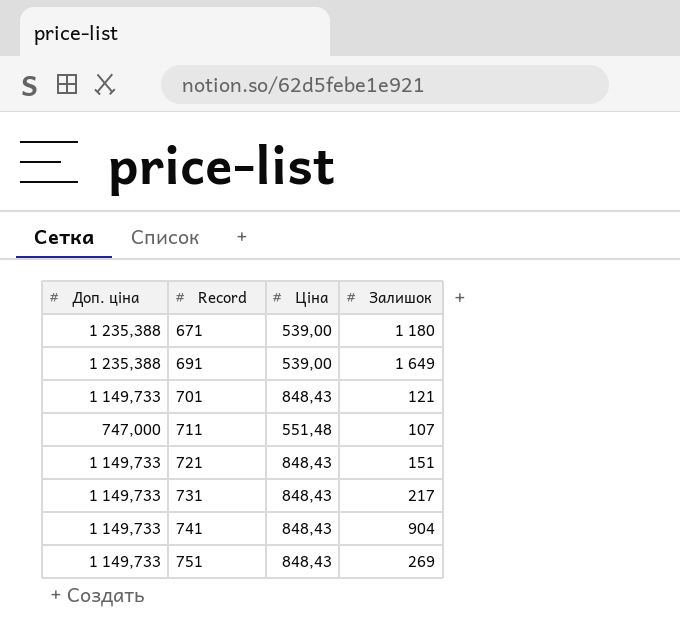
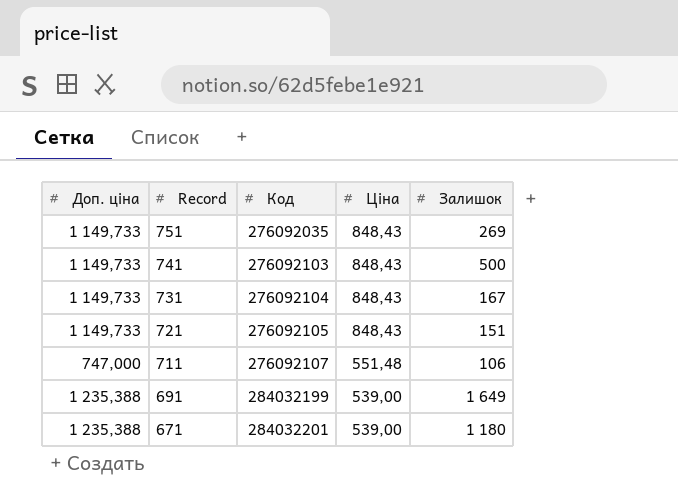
row order: Record ascending -> Record descending
column Код | position: none -> 3
row 701: 1 149,733 | 848,43 | 121 -> none
741 | Залишок: 904 -> 500
731 | Залишок: 217 -> 167
711 | Залишок: 107 -> 106

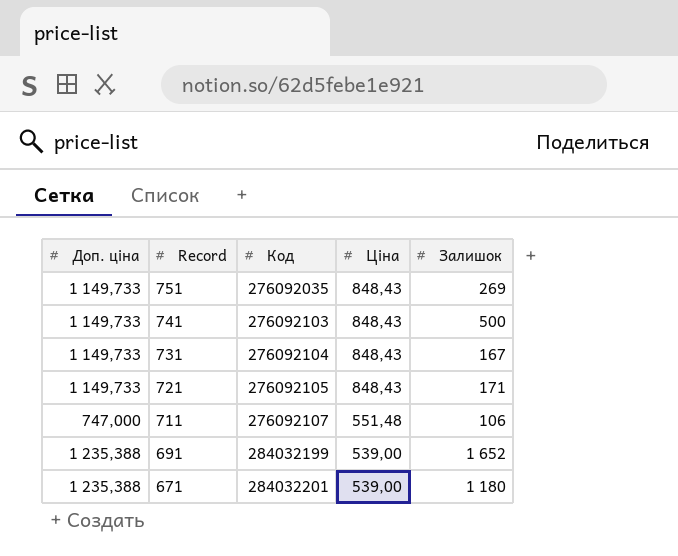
721 | Залишок: 151 -> 171
691 | Залишок: 1 649 -> 1 652

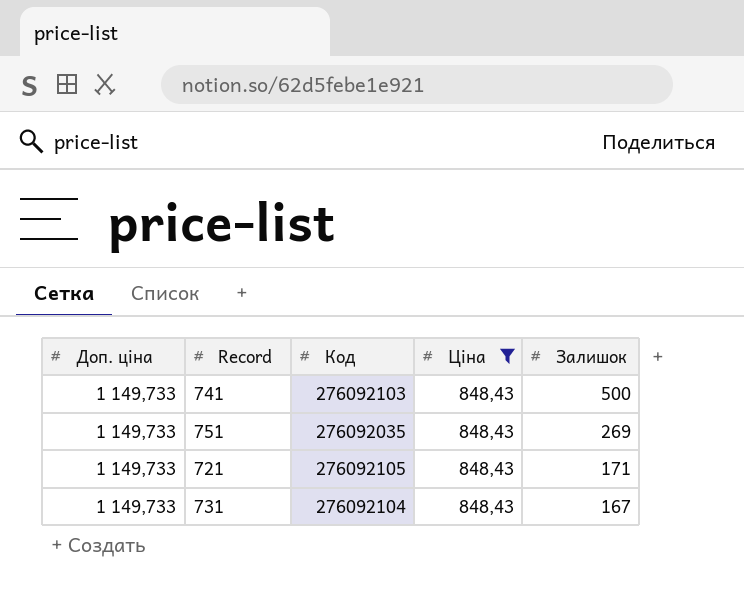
filter: none -> Ціна = 848,43
row order: Record descending -> Залишок descending

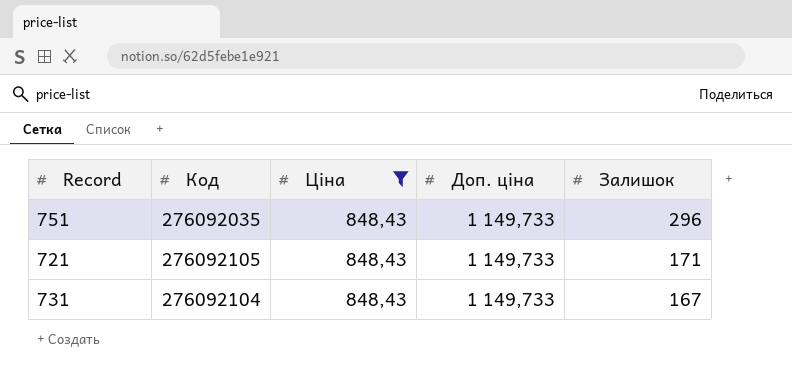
column Доп. ціна | position: 1 -> 4
row 741: 1 149,733 | 276092103 | 848,43 | 500 -> none
751 | Залишок: 269 -> 296

